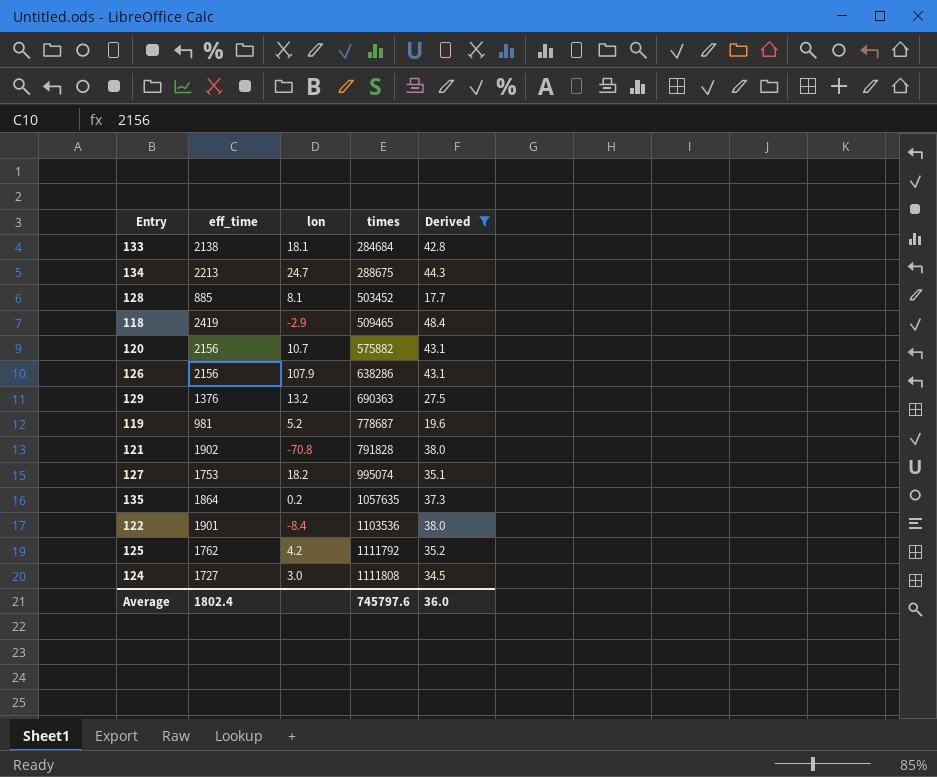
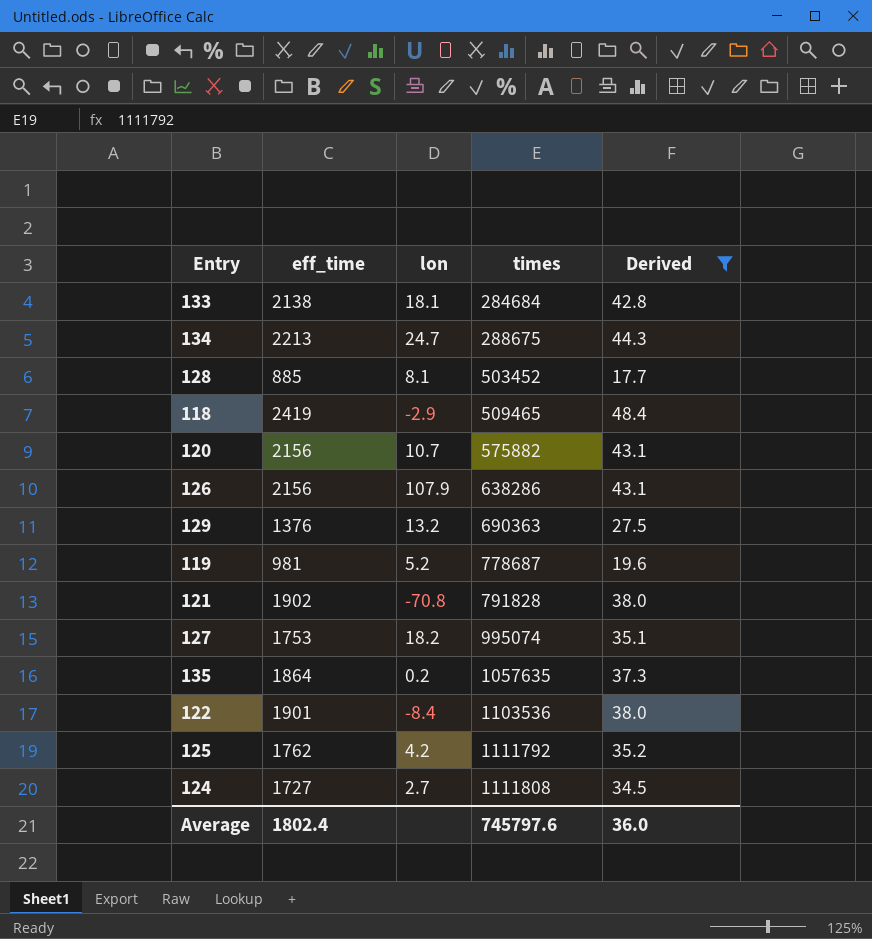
124 | lon: 3.0 -> 2.7

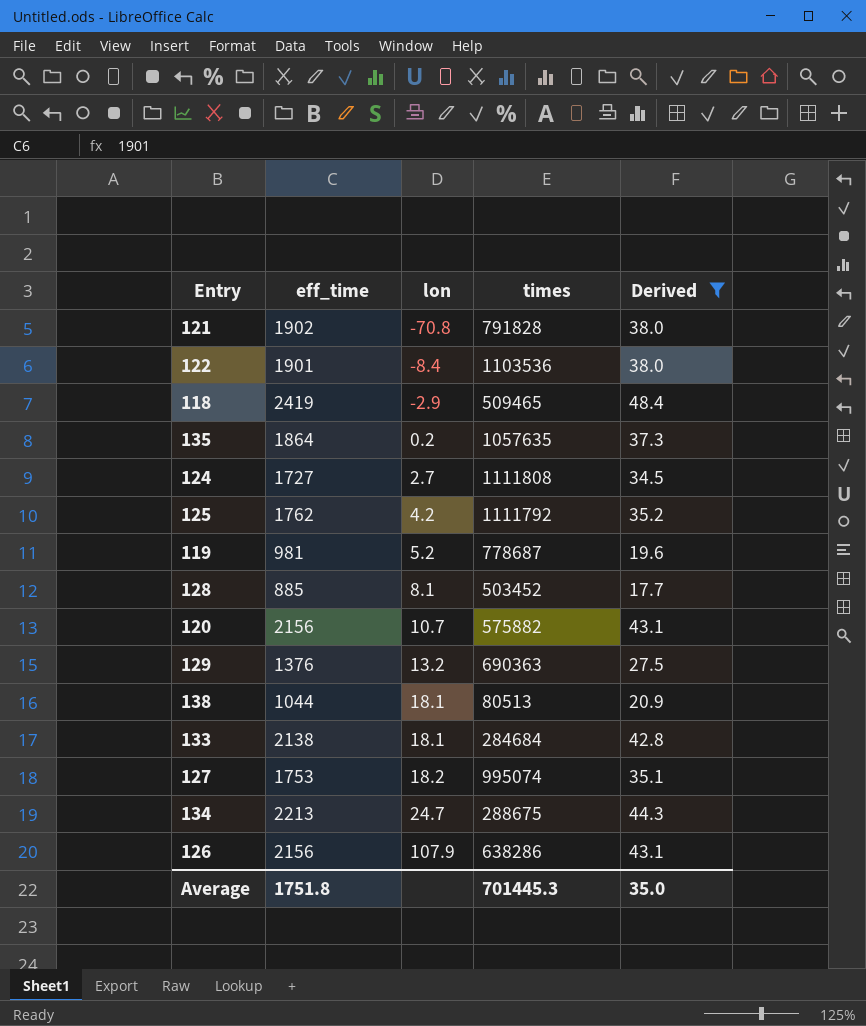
row order: times ascending -> lon ascending
row 138: none -> 1044 | 18.1 | 80513 | 20.9
Average | eff_time: 1802.4 -> 1751.8
Average | times: 745797.6 -> 701445.3
Average | Derived: 36.0 -> 35.0

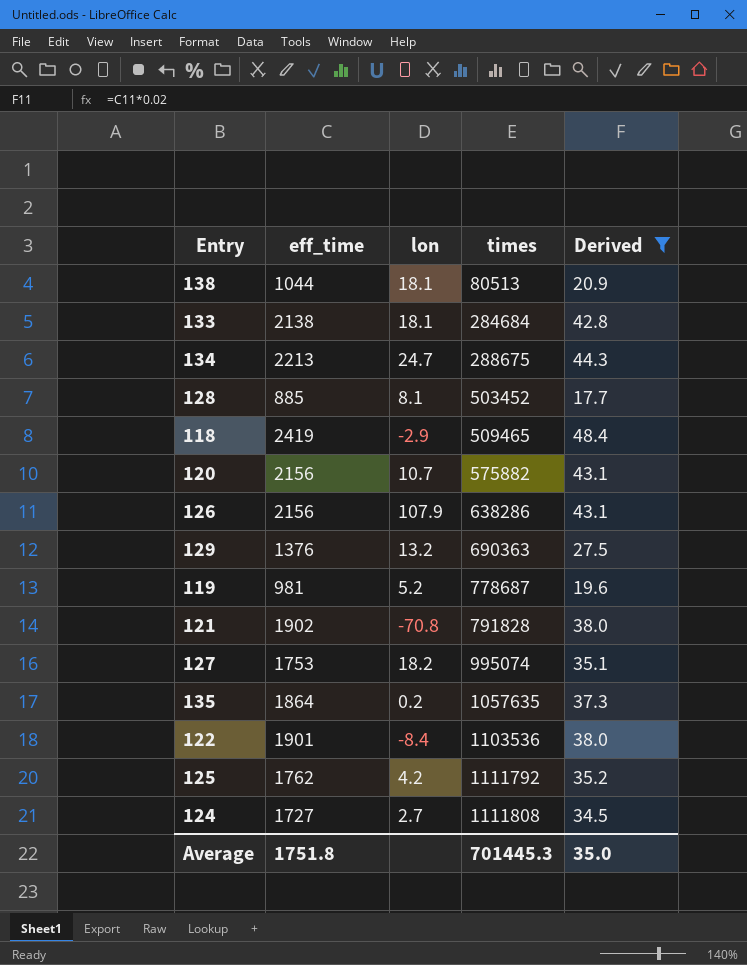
row order: lon ascending -> times ascending

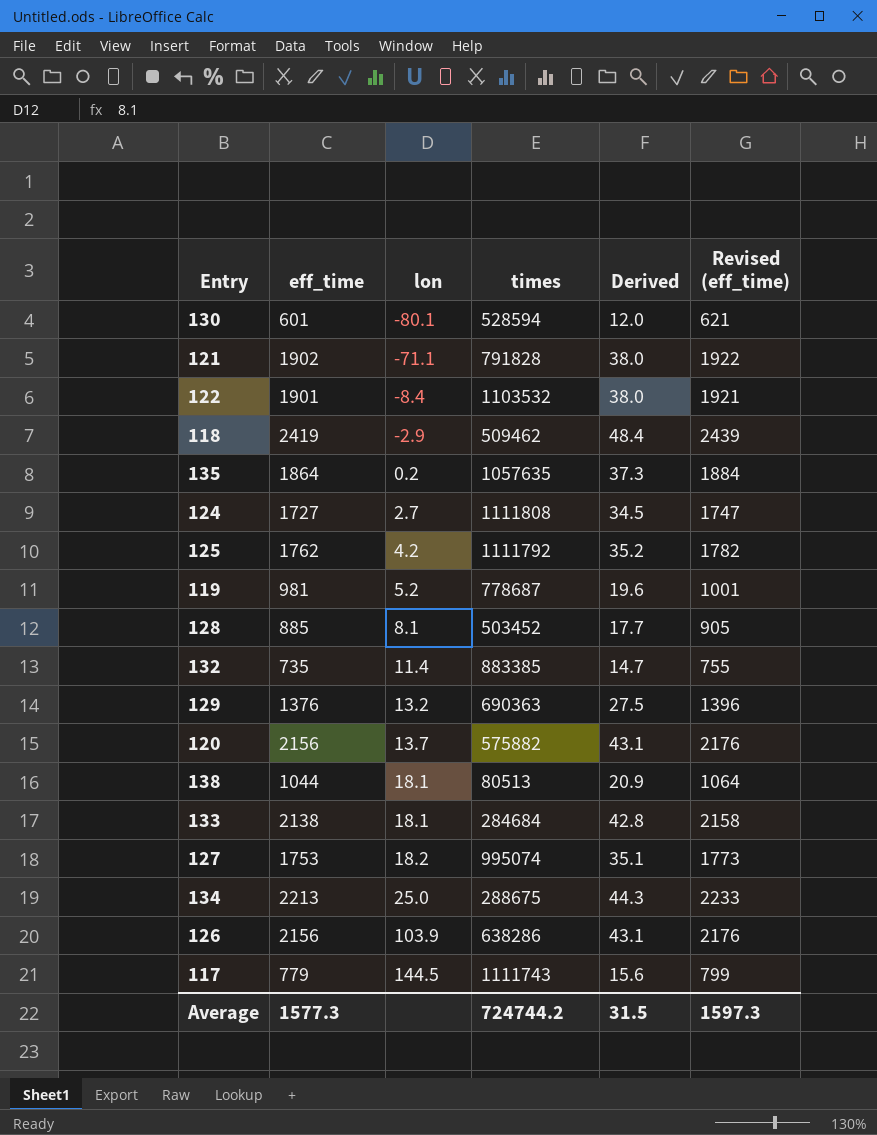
filter: Derived >= 17.7 -> none
row order: times ascending -> lon ascending
column Revised (eff_time) | formula: none -> [eff_time] + 20
121 | lon: -70.8 -> -71.1
122 | times: 1103536 -> 1103532
118 | times: 509465 -> 509462
120 | lon: 10.7 -> 13.7
134 | lon: 24.7 -> 25.0
126 | lon: 107.9 -> 103.9
Average | eff_time: 1751.8 -> 1577.3
Average | times: 701445.3 -> 724744.2
Average | Derived: 35.0 -> 31.5

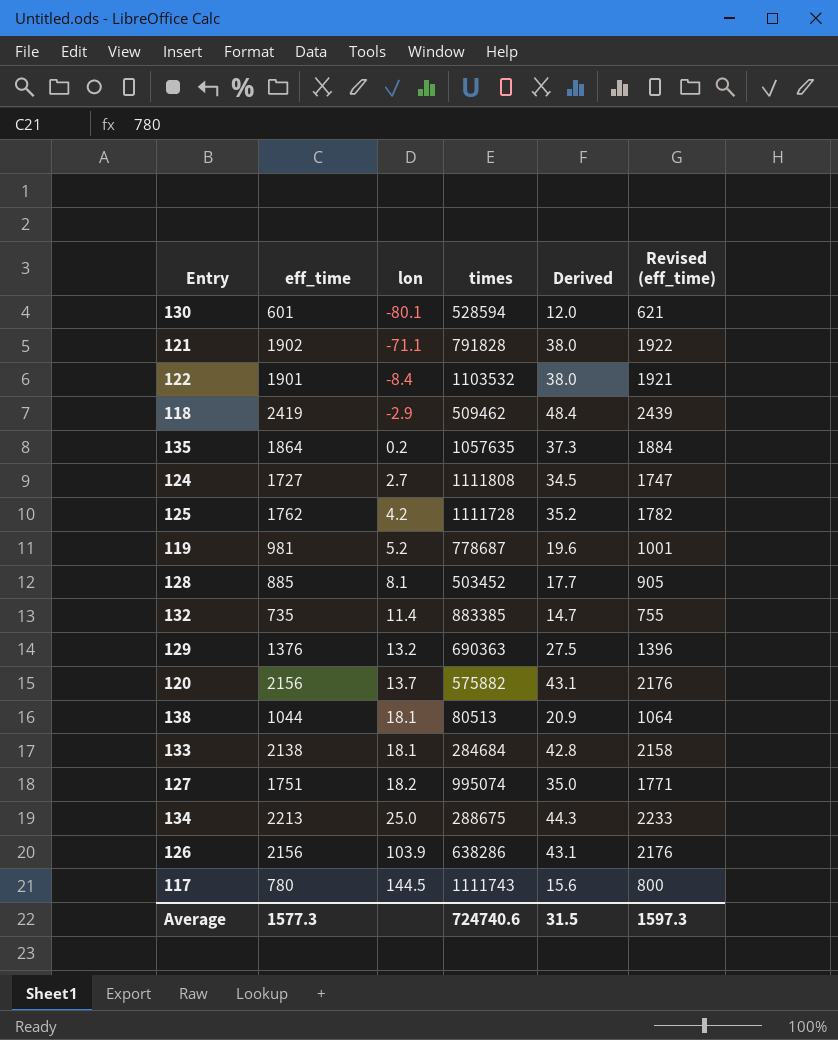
125 | times: 1111792 -> 1111728
127 | eff_time: 1753 -> 1751
127 | Derived: 35.1 -> 35.0
127 | Revised (eff_time): 1773 -> 1771
117 | eff_time: 779 -> 780
117 | Revised (eff_time): 799 -> 800
Average | times: 724744.2 -> 724740.6

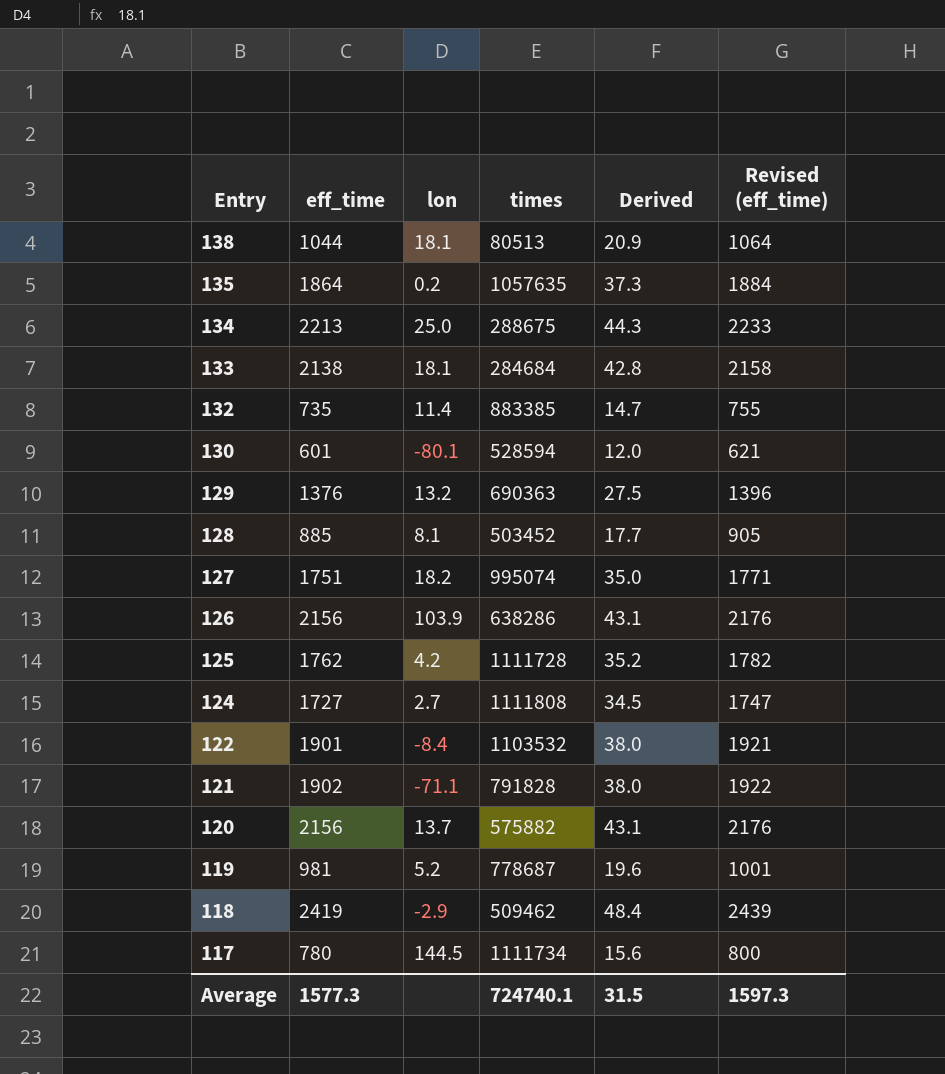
row order: lon ascending -> Entry descending
117 | times: 1111743 -> 1111734
Average | times: 724740.6 -> 724740.1

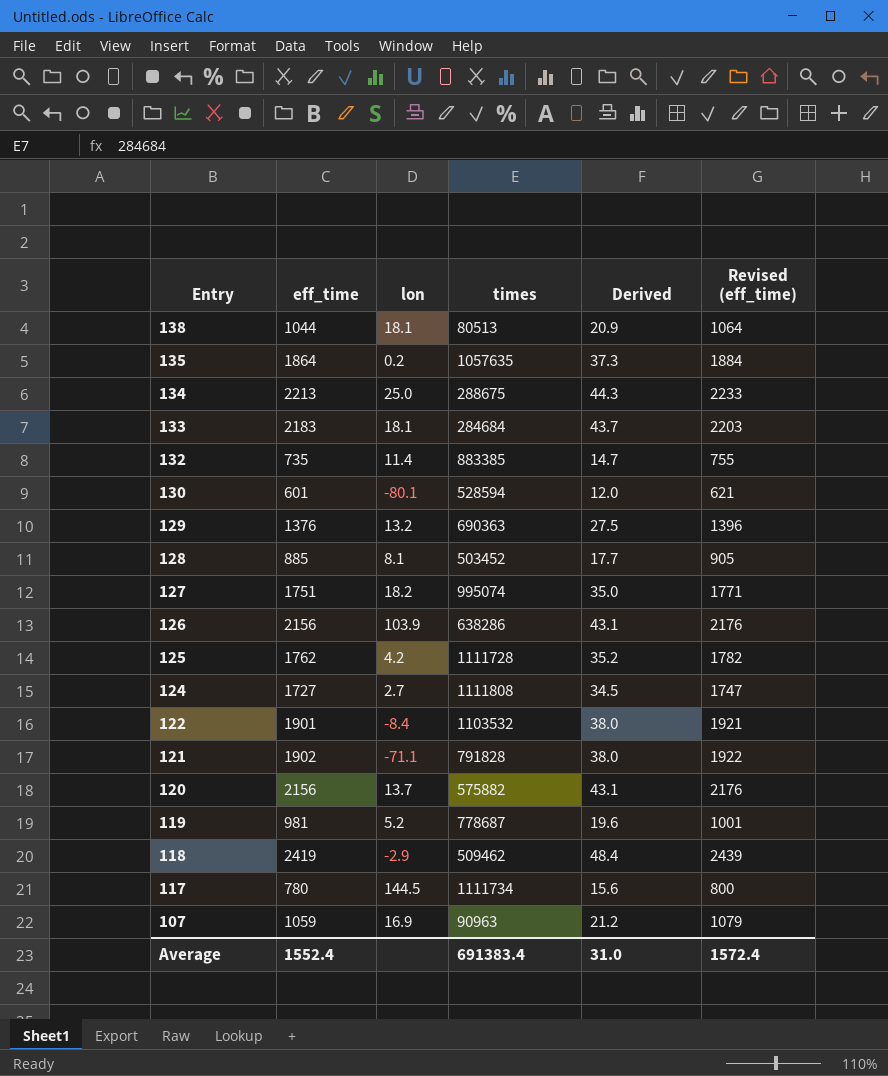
133 | eff_time: 2138 -> 2183
133 | Derived: 42.8 -> 43.7
133 | Revised (eff_time): 2158 -> 2203
row 107: none -> 1059 | 16.9 | 90963 | 21.2 | 1079
Average | eff_time: 1577.3 -> 1552.4
Average | times: 724740.1 -> 691383.4
Average | Derived: 31.5 -> 31.0
Average | Revised (eff_time): 1597.3 -> 1572.4

